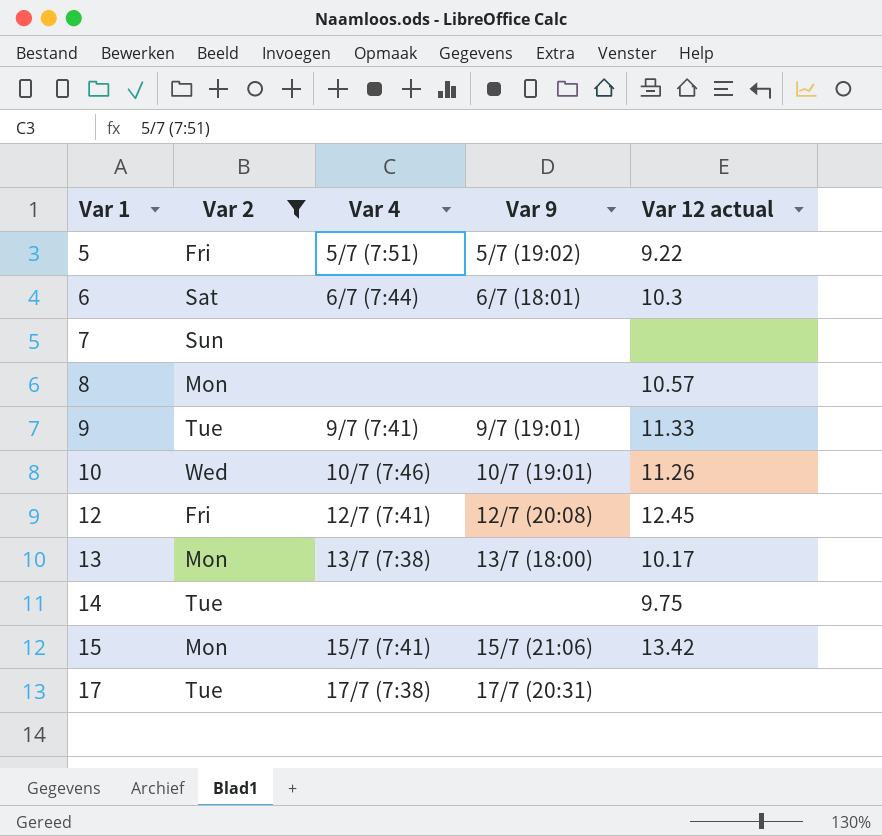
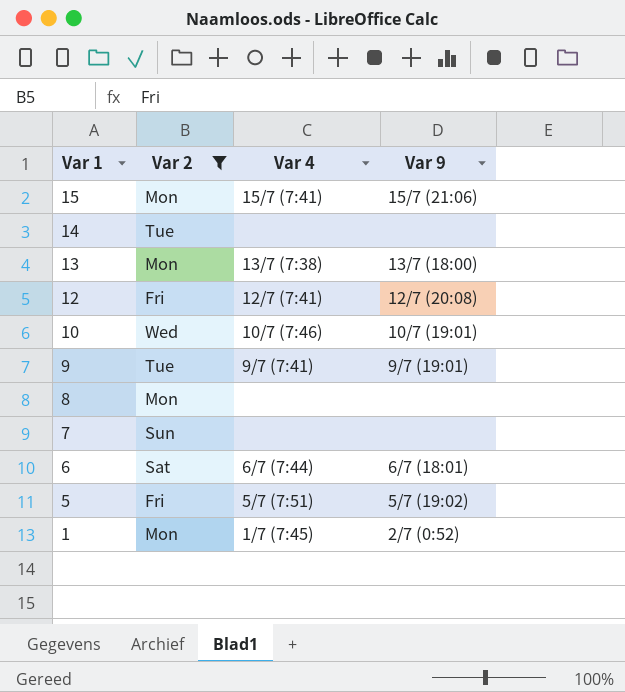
row order: Var 1 ascending -> Var 1 descending
column Var 12 actual | position: 5 -> none
row 17: Tue | 17/7 (7:38) | 17/7 (20:31) | none -> none
row 1: none -> Mon | 1/7 (7:45) | 2/7 (0:52)

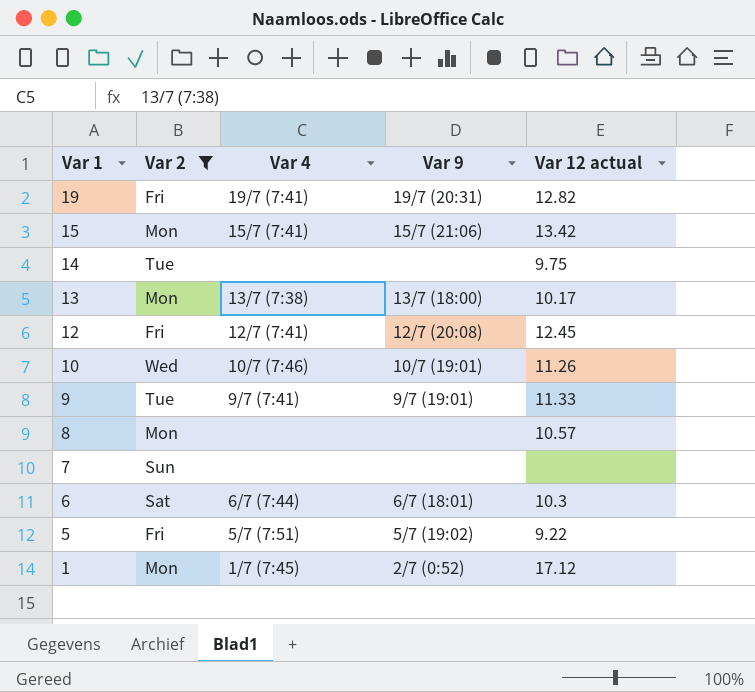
column Var 12 actual | position: none -> 5
row 19: none -> Fri | 19/7 (7:41) | 19/7 (20:31) | 12.82

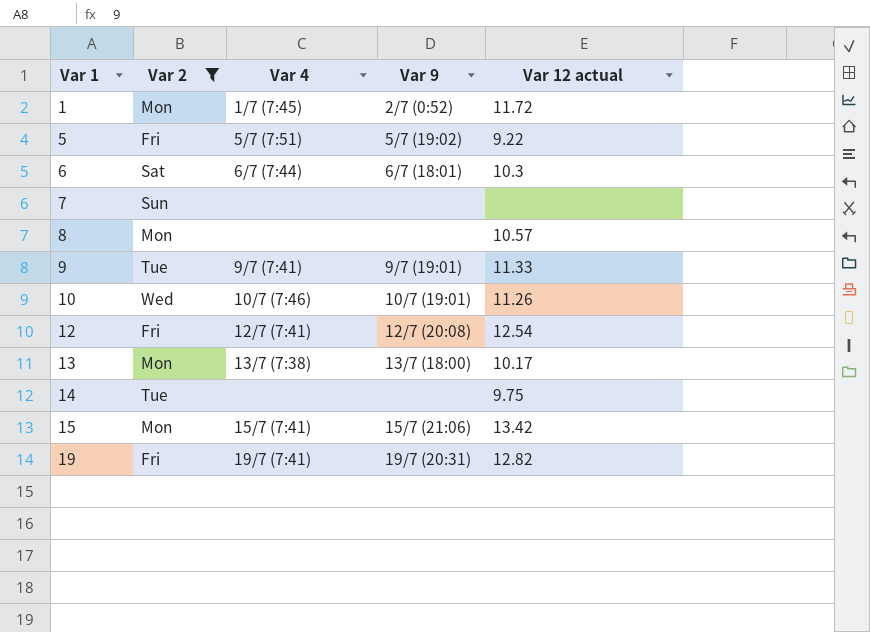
row order: Var 1 descending -> Var 1 ascending
1 | Var 12 actual: 17.12 -> 11.72
12 | Var 12 actual: 12.45 -> 12.54

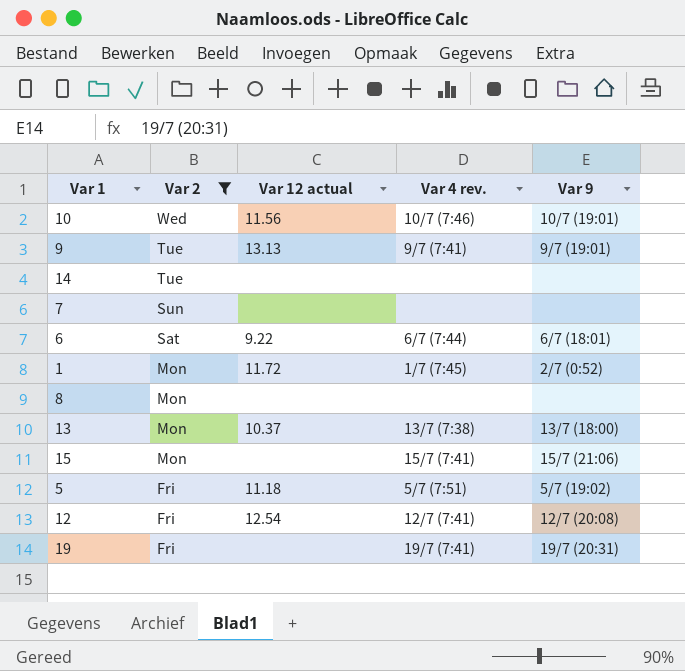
row order: Var 1 ascending -> Var 2 descending
column Var 12 actual | position: 5 -> 3
column name: Var 4 -> Var 4 rev.
10 | Var 12 actual: 11.26 -> 11.56
9 | Var 12 actual: 11.33 -> 13.13
14 | Var 12 actual: 9.75 -> none
6 | Var 12 actual: 10.3 -> 9.22
8 | Var 12 actual: 10.57 -> none
13 | Var 12 actual: 10.17 -> 10.37
15 | Var 12 actual: 13.42 -> none
5 | Var 12 actual: 9.22 -> 11.18
19 | Var 12 actual: 12.82 -> none

